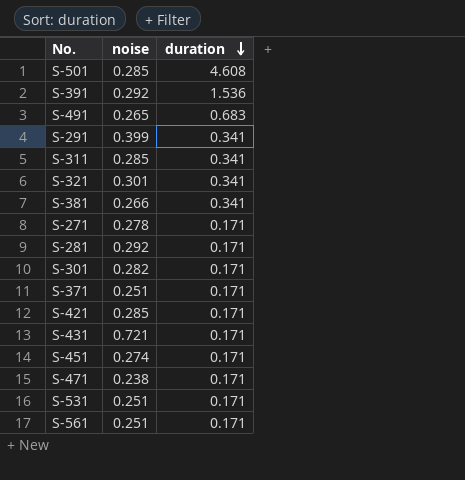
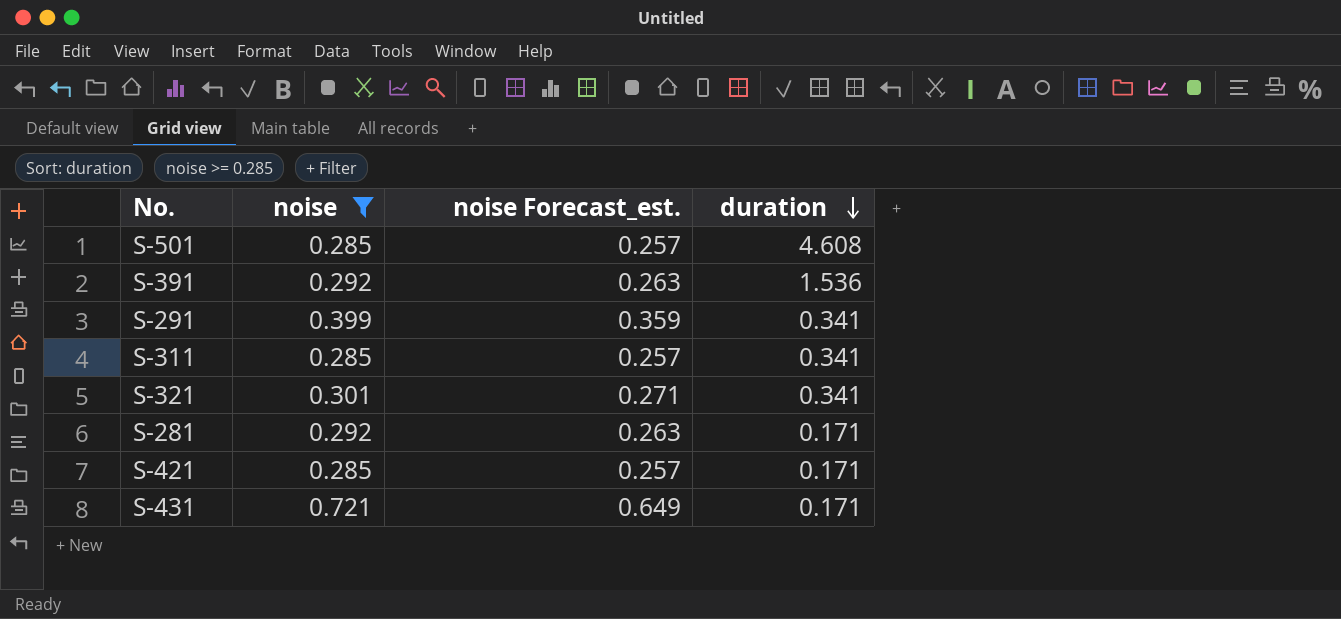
filter: none -> noise >= 0.285
column noise Forecast_est. | formula: none -> [noise] * 0.9

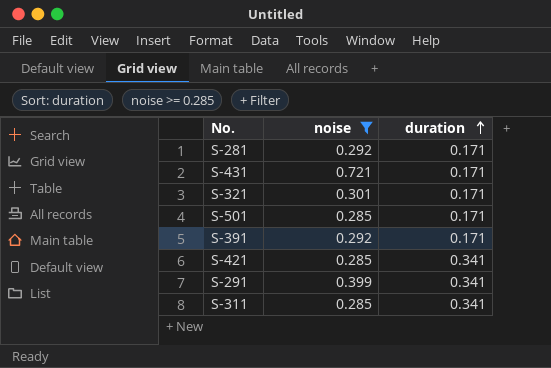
row order: duration descending -> duration ascending
column noise Forecast_est. | formula: [noise] * 0.9 -> none
S-321 | duration: 0.341 -> 0.171
S-501 | duration: 4.608 -> 0.171
S-391 | duration: 1.536 -> 0.171
S-421 | duration: 0.171 -> 0.341

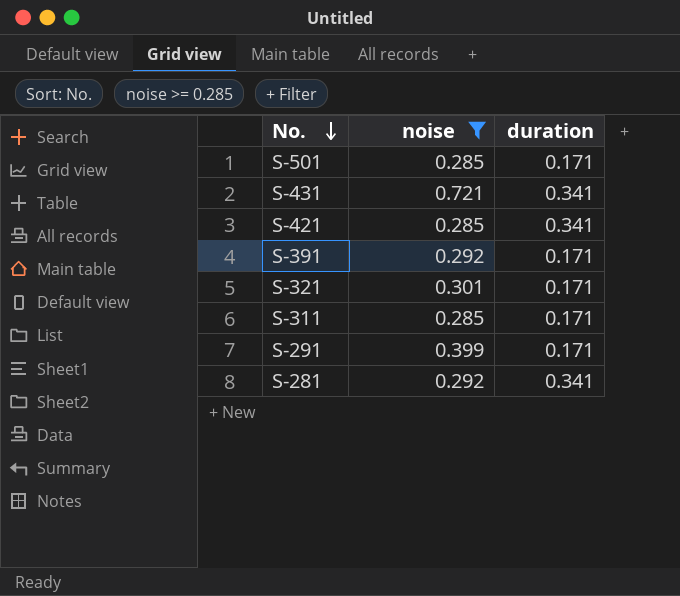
row order: duration ascending -> No. descending
S-431 | duration: 0.171 -> 0.341
S-311 | duration: 0.341 -> 0.171
S-291 | duration: 0.341 -> 0.171
S-281 | duration: 0.171 -> 0.341

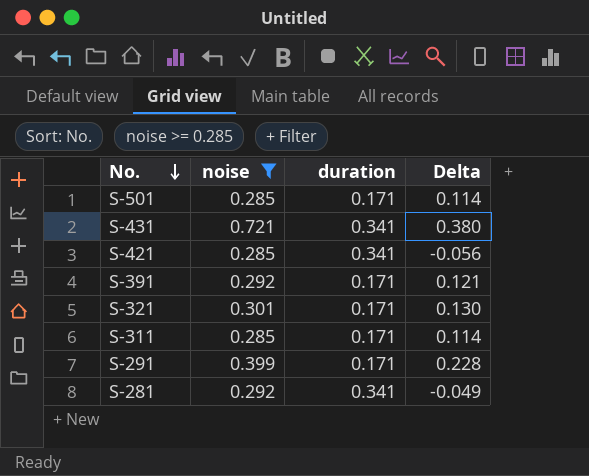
column Delta | formula: none -> [noise] - [duration]

